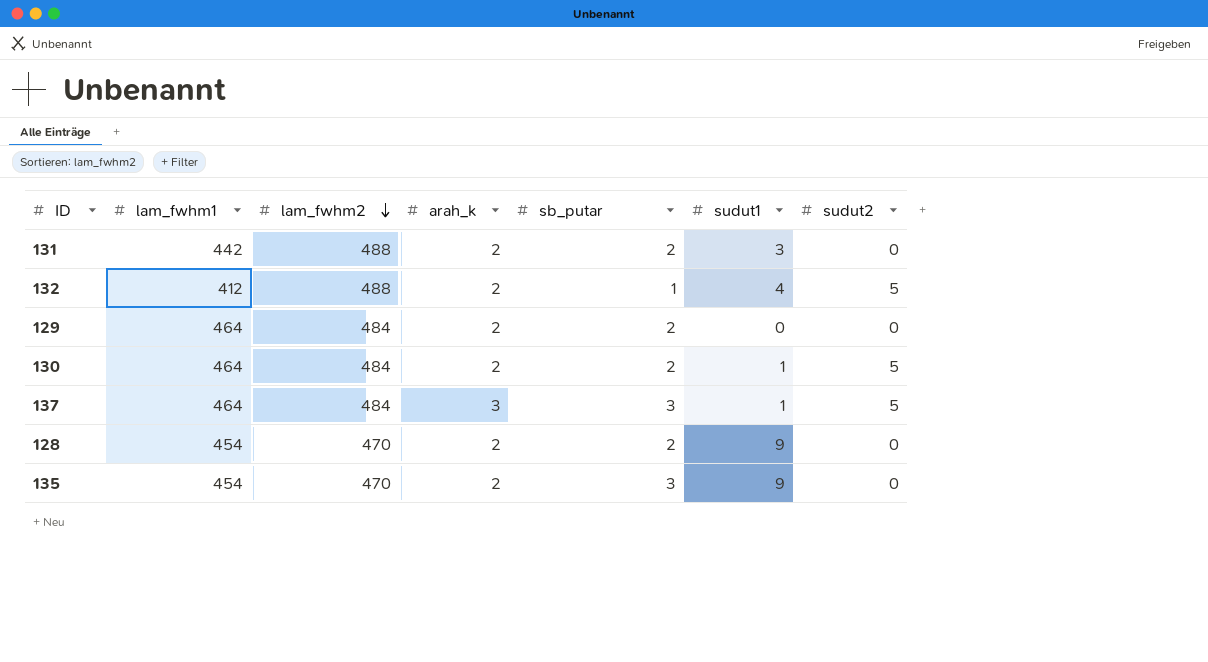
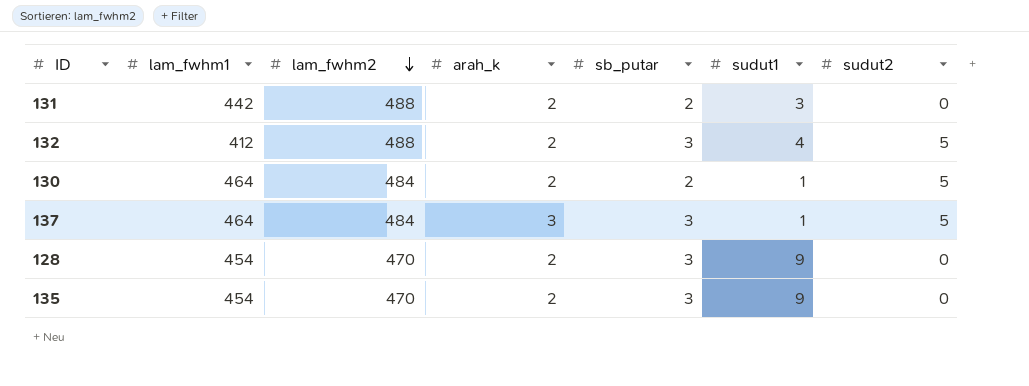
row 129: 464 | 484 | 2 | 2 | 0 | 0 -> none
132 | sb_putar: 1 -> 3
128 | sb_putar: 2 -> 3

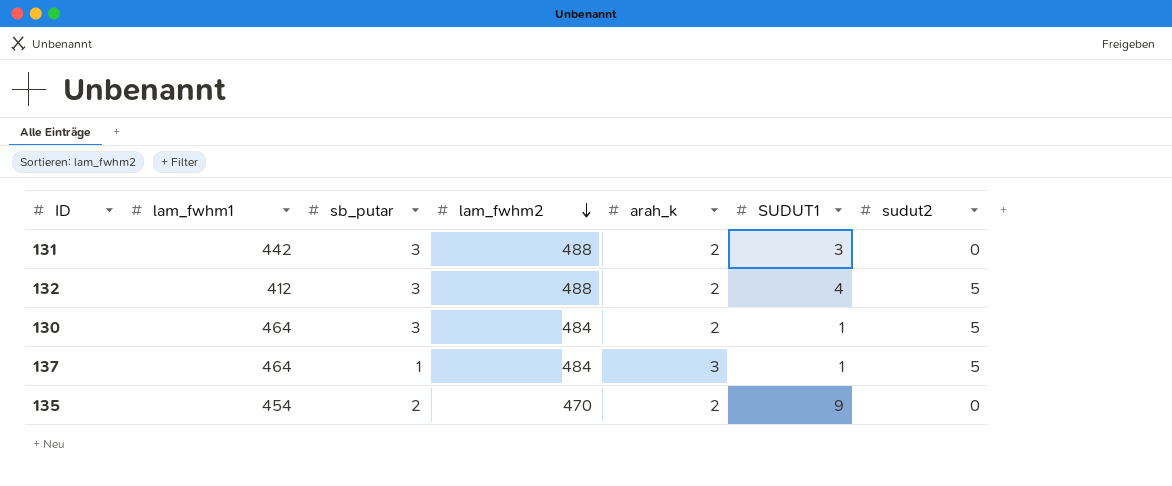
column sb_putar | position: 5 -> 3
column name: sudut1 -> SUDUT1
row 128: 454 | 470 | 2 | 3 | 9 | 0 -> none
131 | sb_putar: 2 -> 3
130 | sb_putar: 2 -> 3
137 | sb_putar: 3 -> 1
135 | sb_putar: 3 -> 2

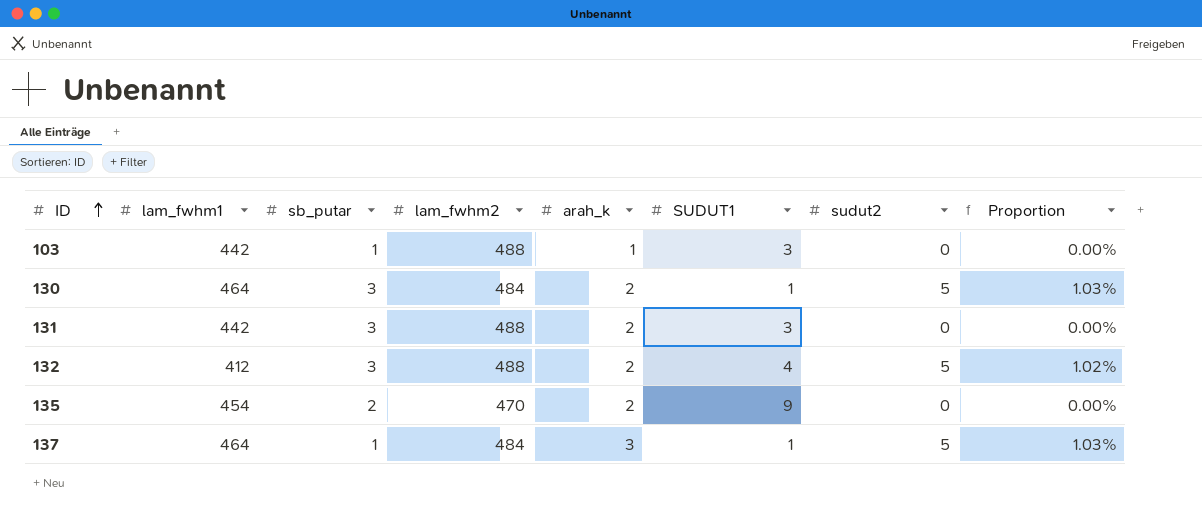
row order: lam_fwhm2 descending -> ID ascending
column Proportion | formula: none -> [sudut2] / [lam_fwhm2]
row 103: none -> 442 | 1 | 488 | 1 | 3 | 0 | 0.00%

